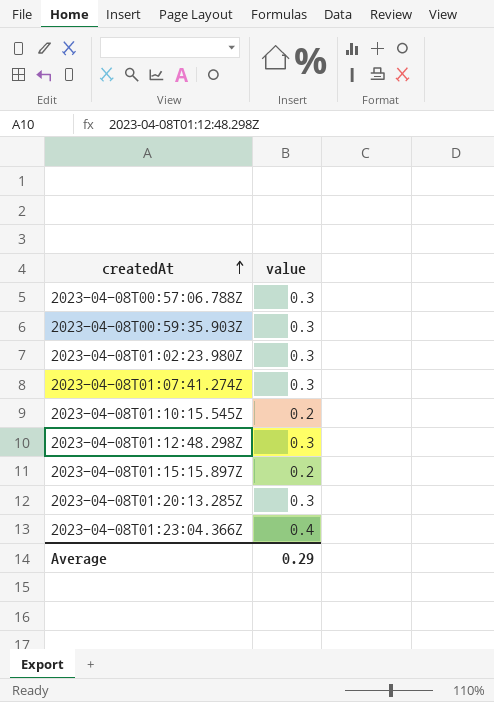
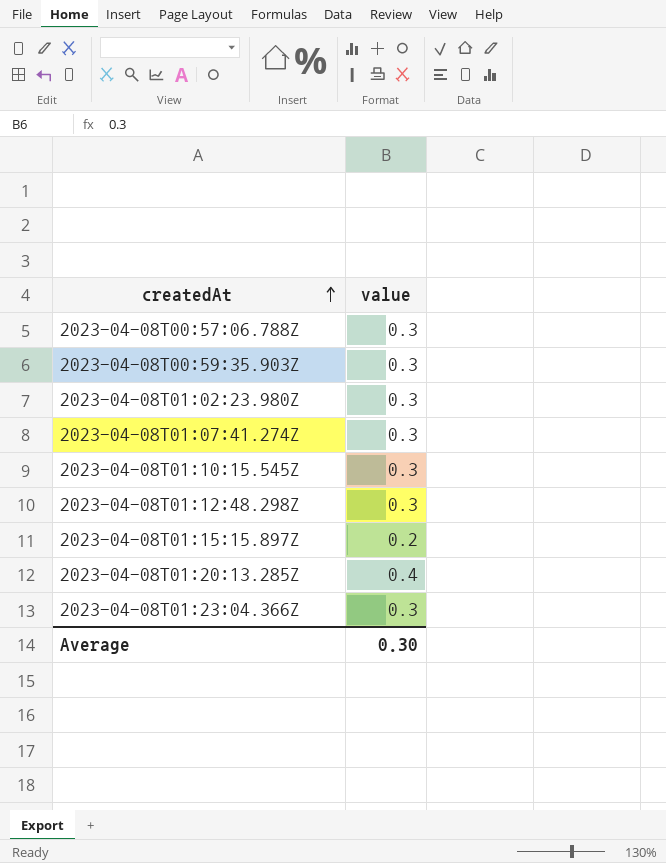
2023-04-08T01:10:15.545Z | value: 0.2 -> 0.3
2023-04-08T01:20:13.285Z | value: 0.3 -> 0.4
2023-04-08T01:23:04.366Z | value: 0.4 -> 0.3
Average | value: 0.29 -> 0.30

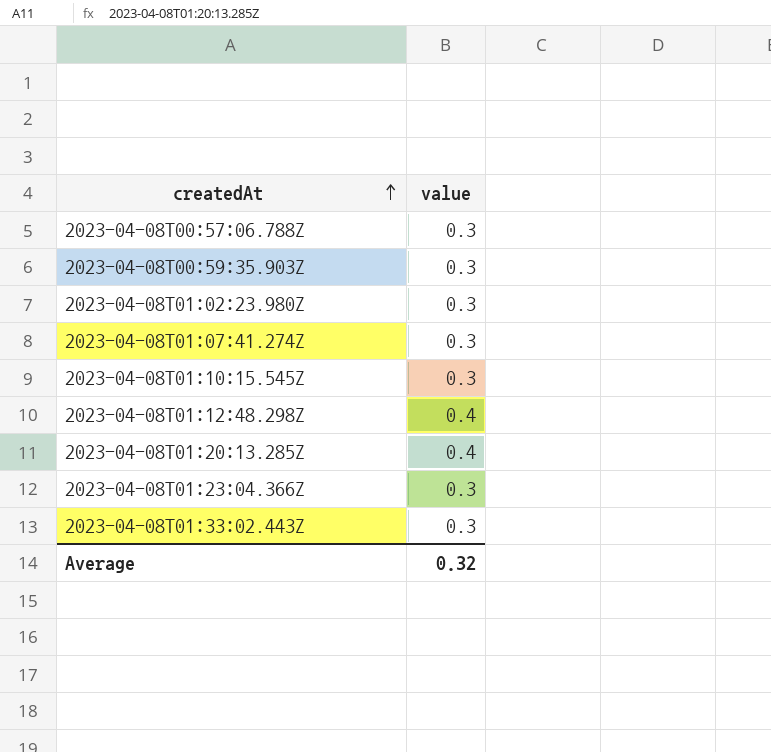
row 2023-04-08T01:15:15.897Z: 0.2 -> none
2023-04-08T01:12:48.298Z | value: 0.3 -> 0.4
row 2023-04-08T01:33:02.443Z: none -> 0.3
Average | value: 0.30 -> 0.32

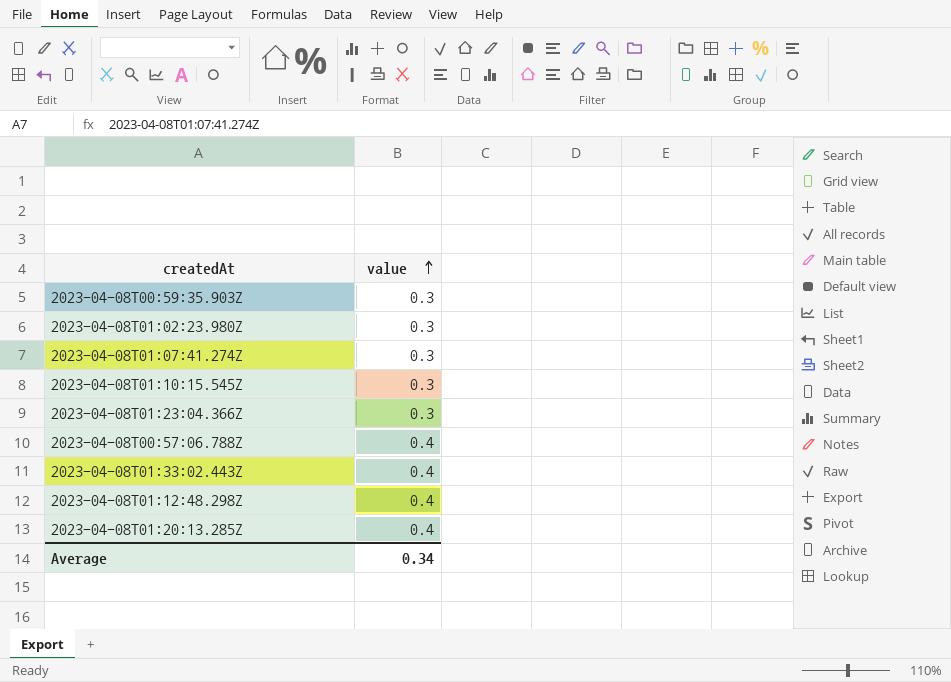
row order: createdAt ascending -> value ascending
2023-04-08T00:57:06.788Z | value: 0.3 -> 0.4
2023-04-08T01:33:02.443Z | value: 0.3 -> 0.4
Average | value: 0.32 -> 0.34

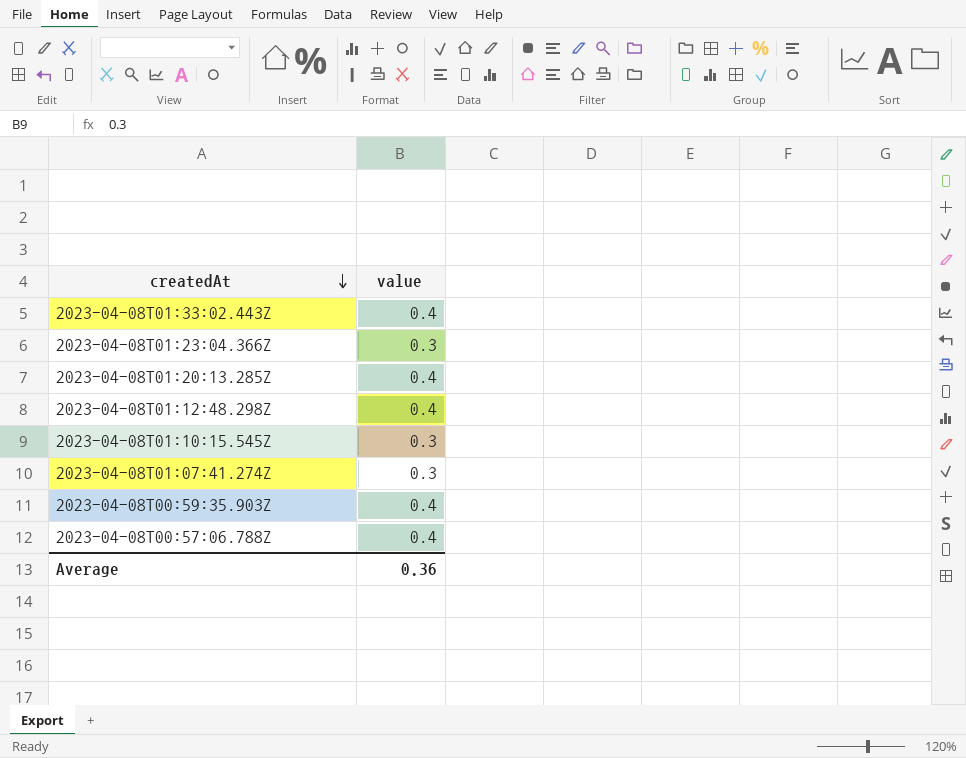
row order: value ascending -> createdAt descending
row 2023-04-08T01:02:23.980Z: 0.3 -> none
2023-04-08T00:59:35.903Z | value: 0.3 -> 0.4
Average | value: 0.34 -> 0.36

